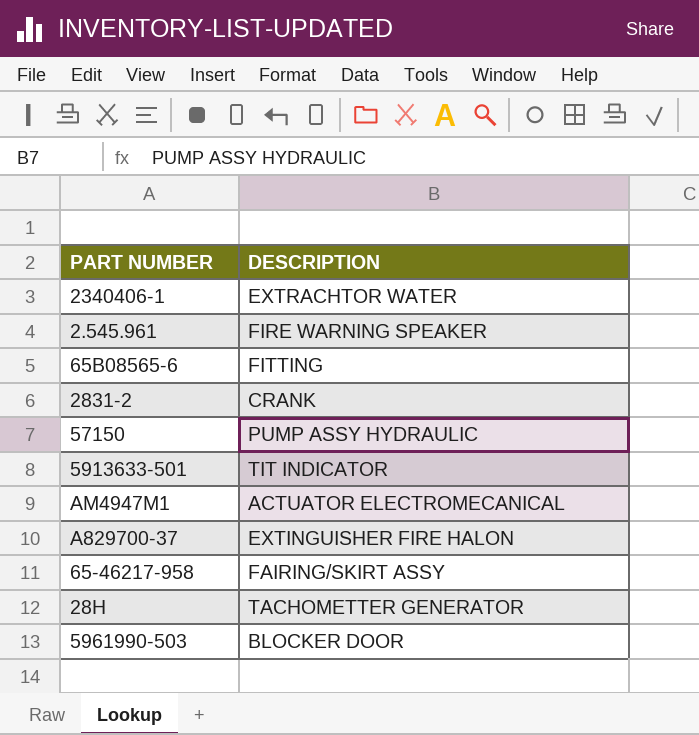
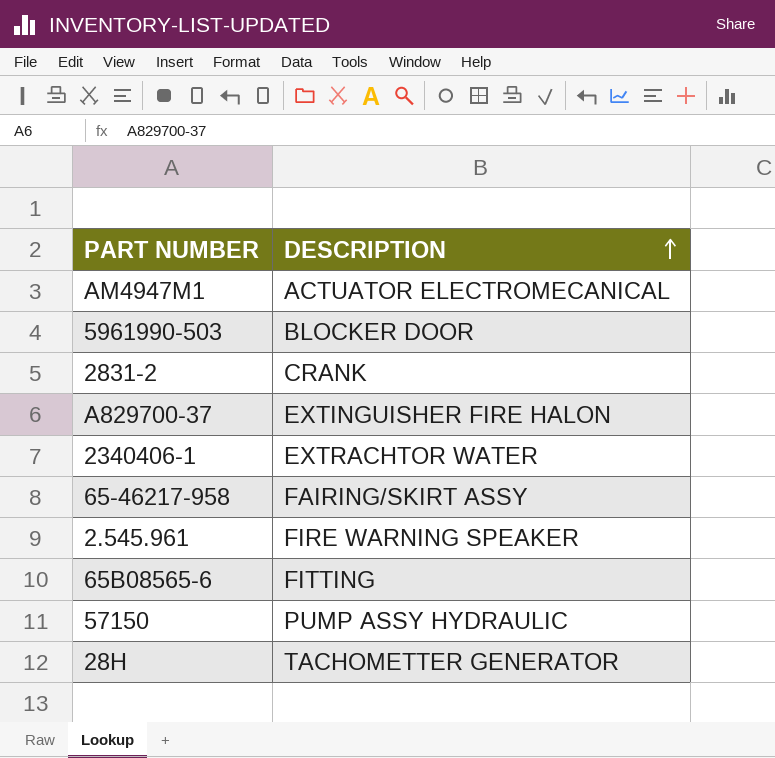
row order: none -> DESCRIPTION ascending
row 5913633-501: TIT INDICATOR -> none

